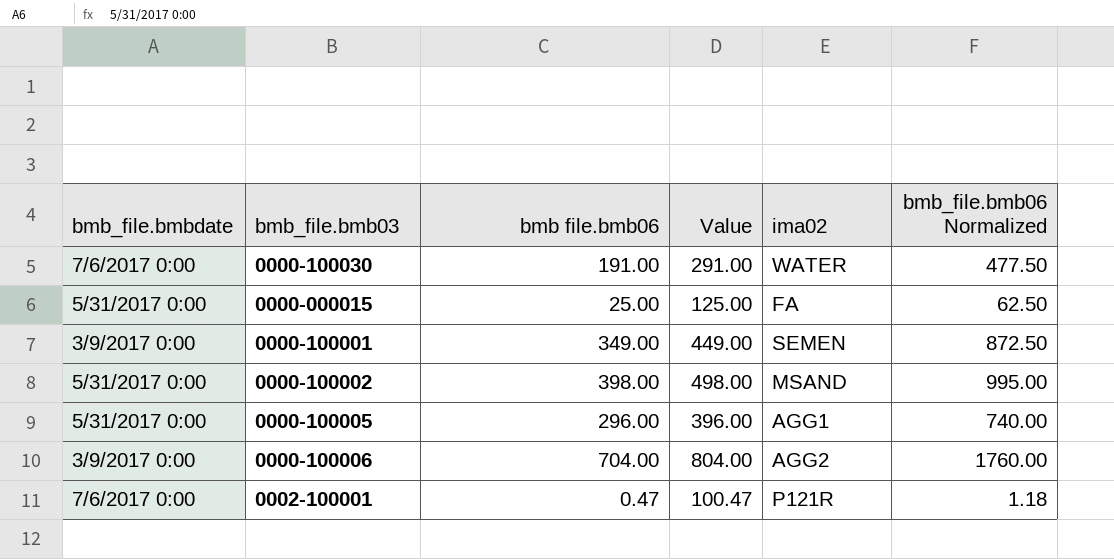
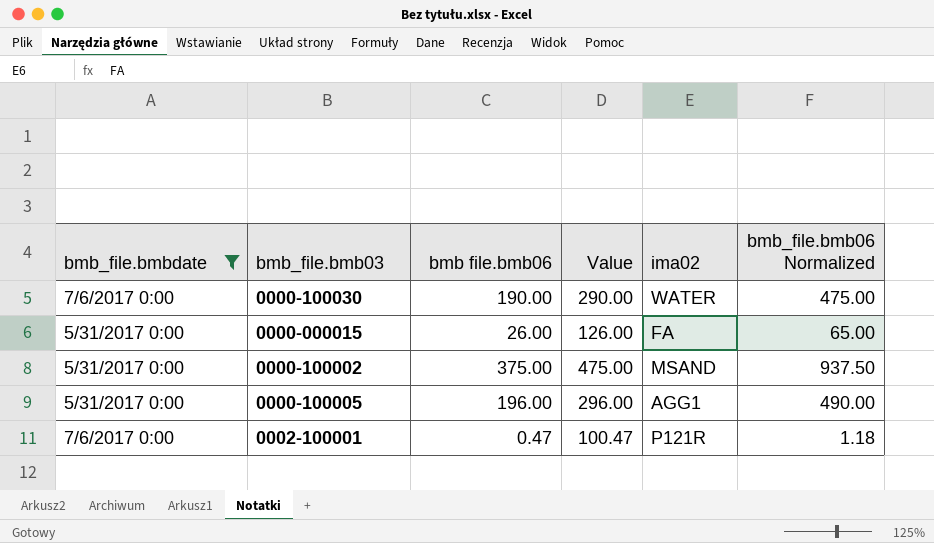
filter: none -> bmb_file.bmbdate != 3/9/2017 0:00
0000-100030 | bmb file.bmb06: 191.00 -> 190.00
0000-100030 | Value: 291.00 -> 290.00
0000-100030 | bmb_file.bmb06 Normalized: 477.50 -> 475.00
0000-000015 | bmb file.bmb06: 25.00 -> 26.00
0000-000015 | Value: 125.00 -> 126.00
0000-000015 | bmb_file.bmb06 Normalized: 62.50 -> 65.00
0000-100002 | bmb file.bmb06: 398.00 -> 375.00
0000-100002 | Value: 498.00 -> 475.00
0000-100002 | bmb_file.bmb06 Normalized: 995.00 -> 937.50
0000-100005 | bmb file.bmb06: 296.00 -> 196.00
0000-100005 | Value: 396.00 -> 296.00
0000-100005 | bmb_file.bmb06 Normalized: 740.00 -> 490.00

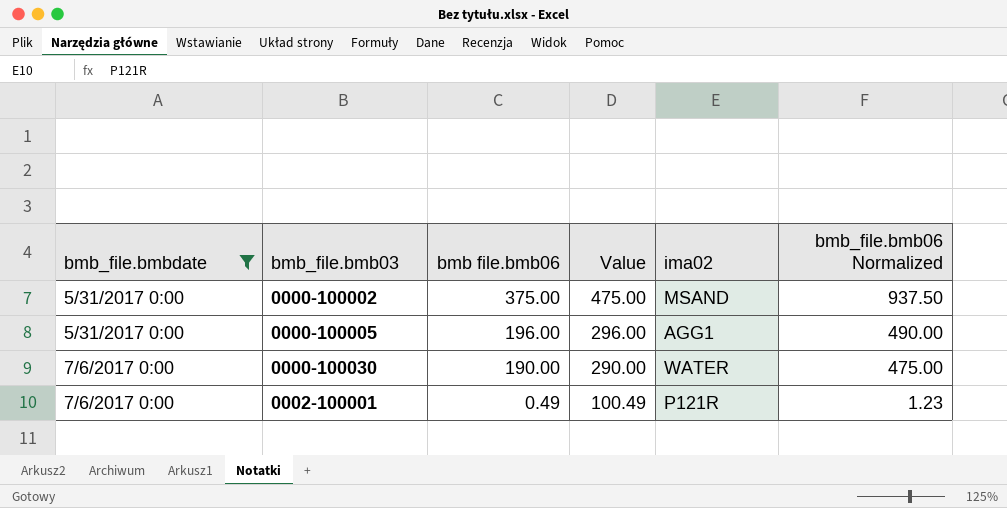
row order: none -> bmb_file.bmbdate ascending
row 0000-000015: 5/31/2017 0:00 | 26.00 | 126.00 | FA | 65.00 -> none
0002-100001 | bmb file.bmb06: 0.47 -> 0.49
0002-100001 | Value: 100.47 -> 100.49
0002-100001 | bmb_file.bmb06 Normalized: 1.18 -> 1.23

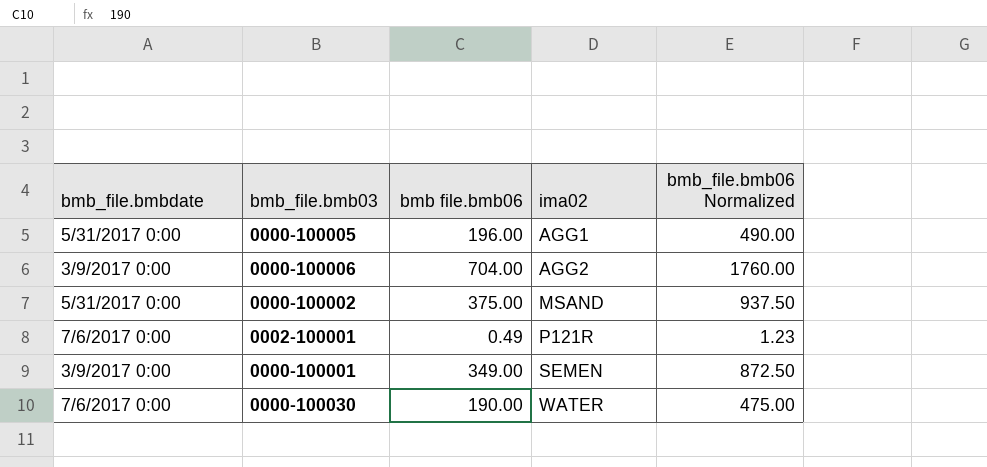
filter: bmb_file.bmbdate != 3/9/2017 0:00 -> none
row order: bmb_file.bmbdate ascending -> ima02 ascending
column Value | formula: [bmb file.bmb06] + 100 -> none

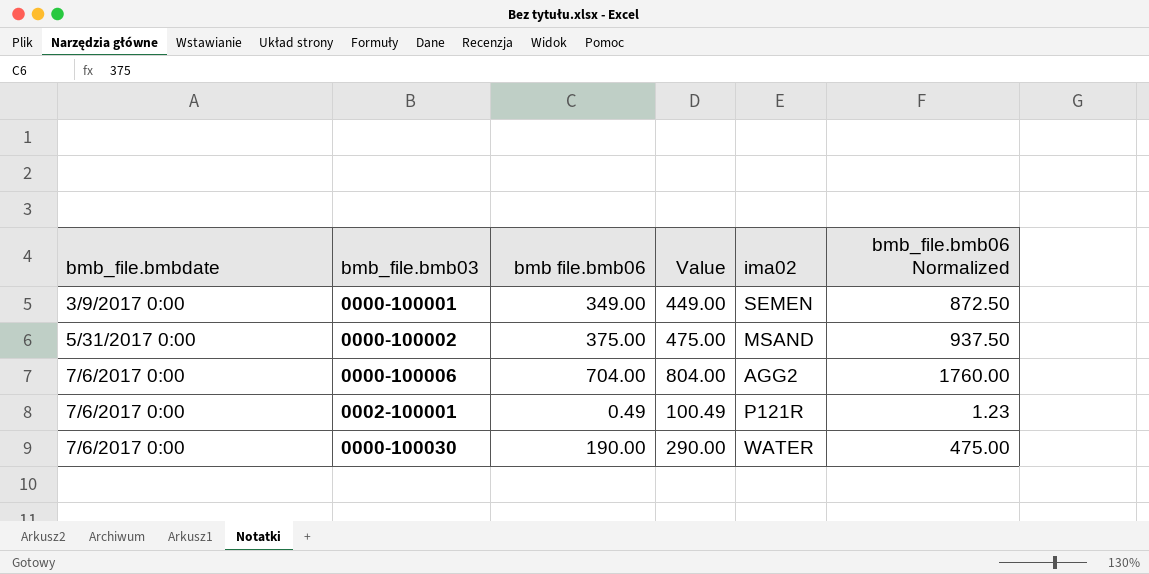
row order: ima02 ascending -> bmb_file.bmbdate ascending
column Value | formula: none -> [bmb file.bmb06] + 100
row 0000-100005: 5/31/2017 0:00 | 196.00 | AGG1 | 490.00 -> none
0000-100006 | bmb_file.bmbdate: 3/9/2017 0:00 -> 7/6/2017 0:00

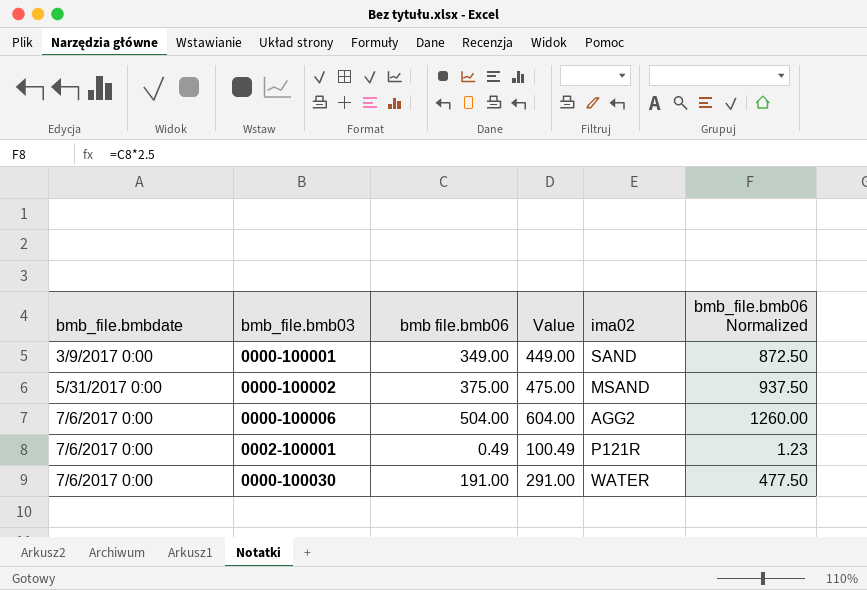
0000-100001 | ima02: SEMEN -> SAND
0000-100006 | bmb file.bmb06: 704.00 -> 504.00
0000-100006 | Value: 804.00 -> 604.00
0000-100006 | bmb_file.bmb06 Normalized: 1760.00 -> 1260.00
0000-100030 | bmb file.bmb06: 190.00 -> 191.00
0000-100030 | Value: 290.00 -> 291.00
0000-100030 | bmb_file.bmb06 Normalized: 475.00 -> 477.50

